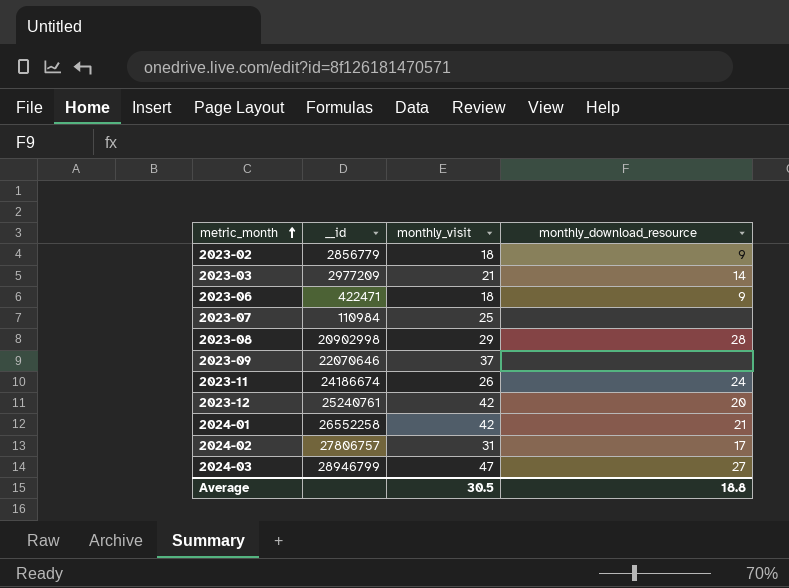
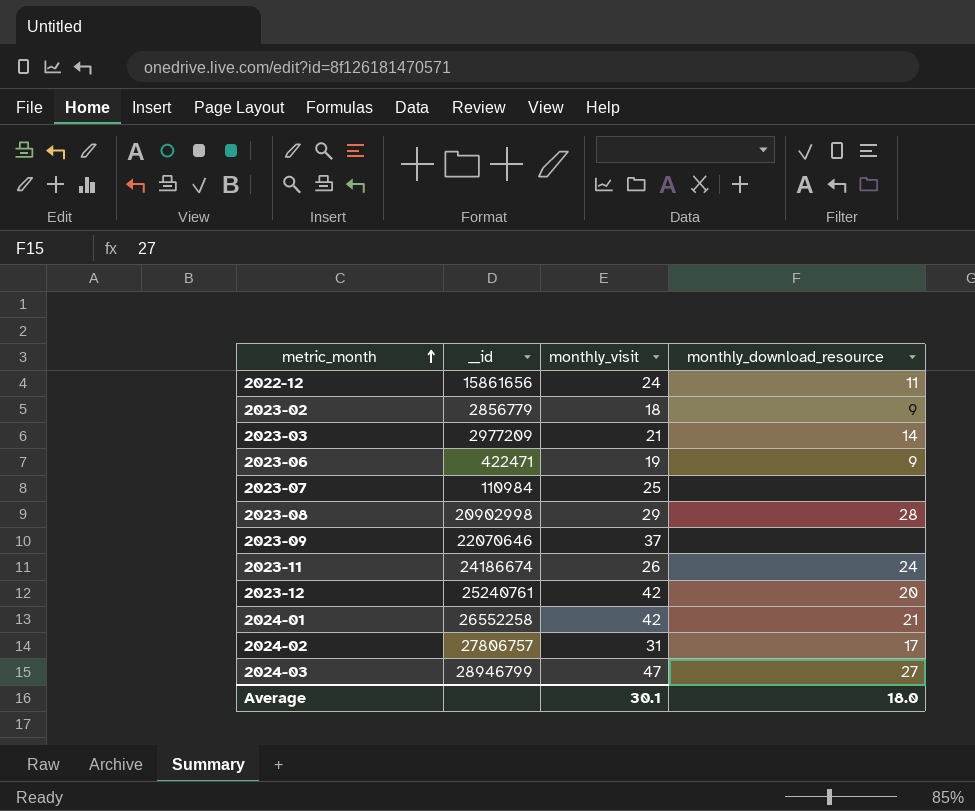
row 2022-12: none -> 15861656 | 24 | 11
2023-06 | monthly_visit: 18 -> 19
Average | monthly_visit: 30.5 -> 30.1
Average | monthly_download_resource: 18.8 -> 18.0

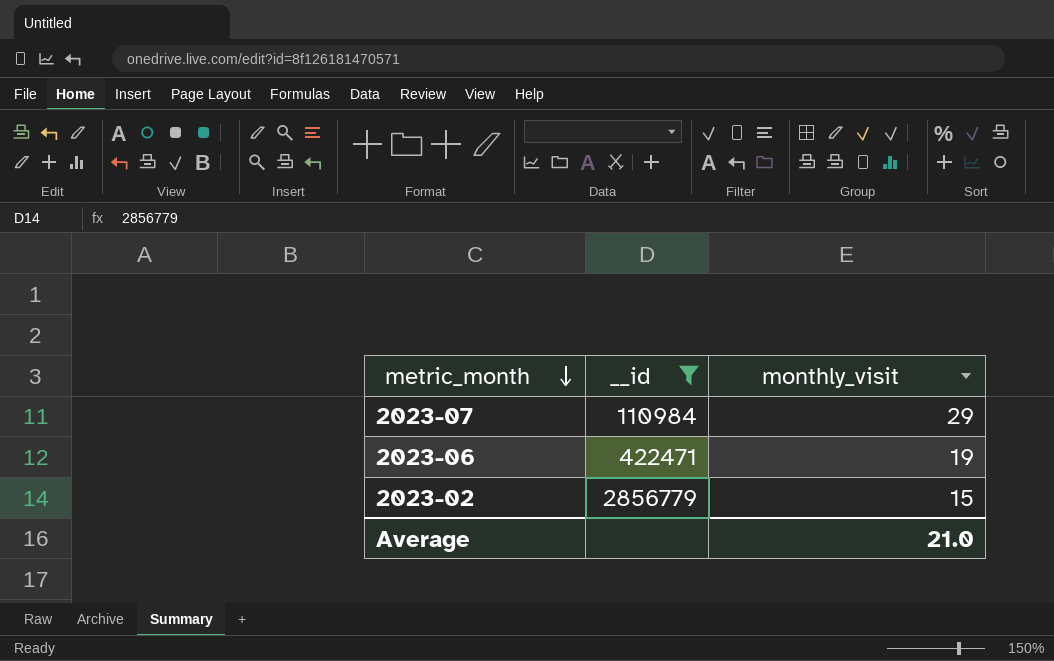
filter: none -> __id <= 2856779
row order: metric_month ascending -> metric_month descending
column monthly_download_resource | position: 4 -> none
2023-07 | monthly_visit: 25 -> 29
2023-02 | monthly_visit: 18 -> 15
Average | monthly_visit: 30.1 -> 21.0

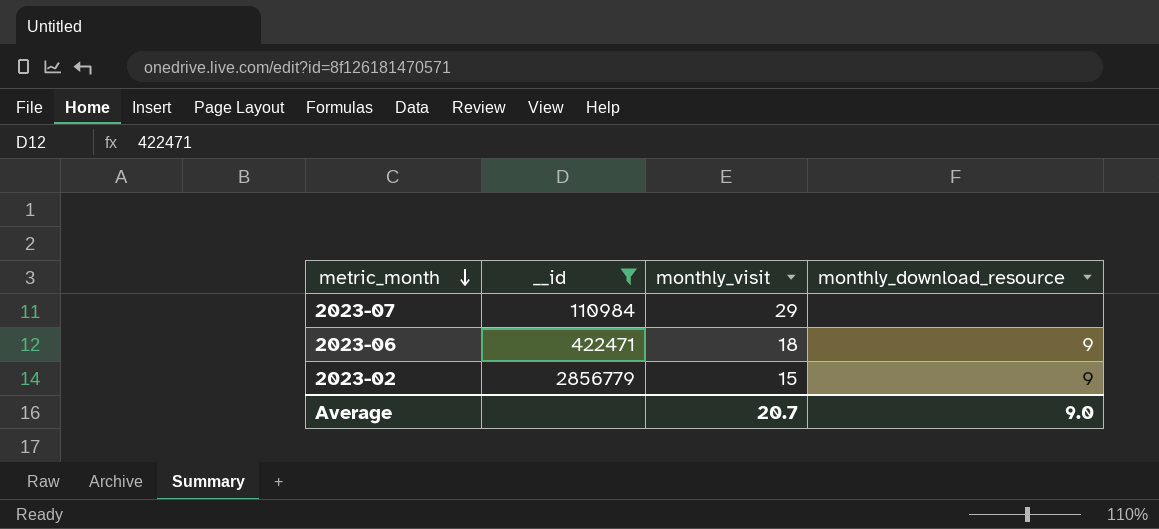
column monthly_download_resource | position: none -> 4
2023-06 | monthly_visit: 19 -> 18
Average | monthly_visit: 21.0 -> 20.7

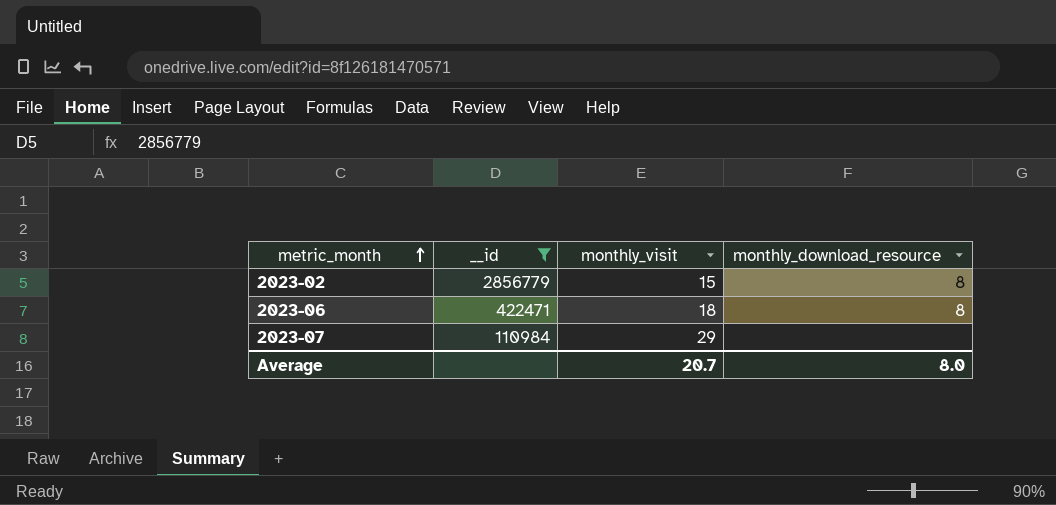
row order: metric_month descending -> metric_month ascending
2023-02 | monthly_download_resource: 9 -> 8
2023-06 | monthly_download_resource: 9 -> 8
Average | monthly_download_resource: 9.0 -> 8.0

